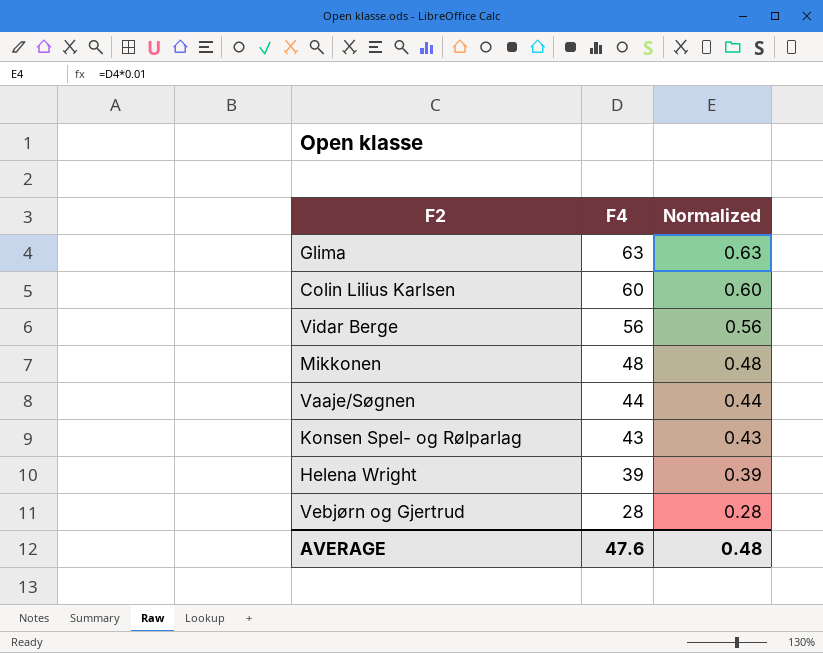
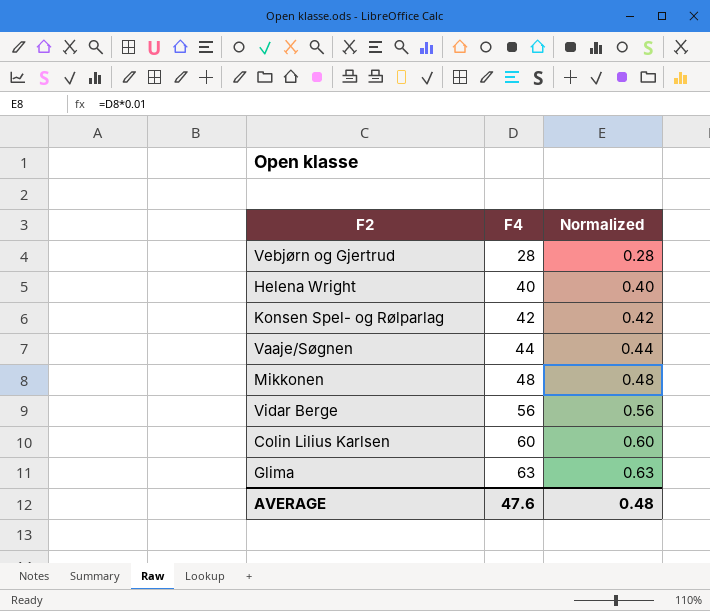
row order: F4 descending -> F4 ascending
Helena Wright | F4: 39 -> 40
Helena Wright | Normalized: 0.39 -> 0.40
Konsen Spel- og Rølparlag | F4: 43 -> 42
Konsen Spel- og Rølparlag | Normalized: 0.43 -> 0.42

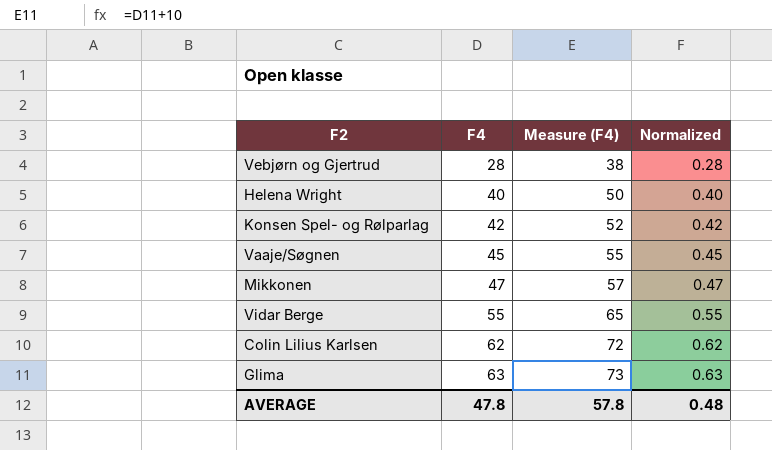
column Measure (F4) | formula: none -> [F4] + 10
Vaaje/Søgnen | F4: 44 -> 45
Vaaje/Søgnen | Normalized: 0.44 -> 0.45
Mikkonen | F4: 48 -> 47
Mikkonen | Normalized: 0.48 -> 0.47
Vidar Berge | F4: 56 -> 55
Vidar Berge | Normalized: 0.56 -> 0.55
Colin Lilius Karlsen | F4: 60 -> 62
Colin Lilius Karlsen | Normalized: 0.60 -> 0.62
AVERAGE | F4: 47.6 -> 47.8

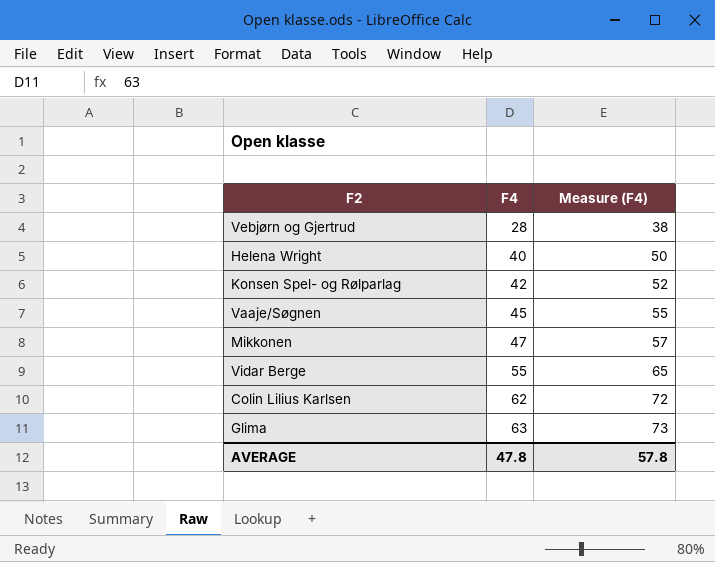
column Normalized | formula: [F4] * 0.01 -> none

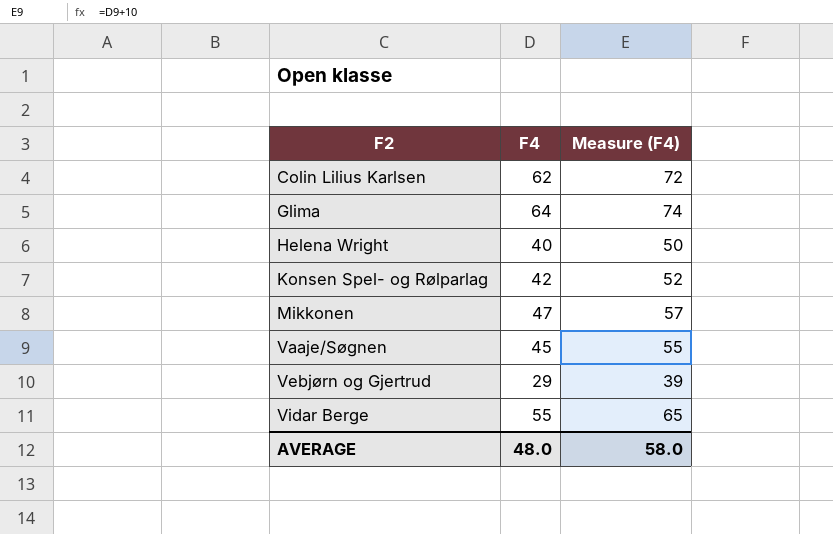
row order: F4 ascending -> F2 ascending
Glima | F4: 63 -> 64
Glima | Measure (F4): 73 -> 74
Vebjørn og Gjertrud | F4: 28 -> 29
Vebjørn og Gjertrud | Measure (F4): 38 -> 39
AVERAGE | F4: 47.8 -> 48.0
AVERAGE | Measure (F4): 57.8 -> 58.0

